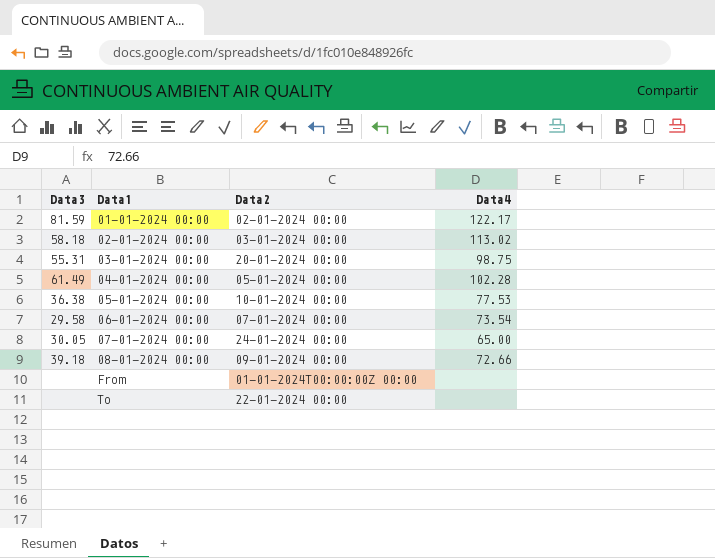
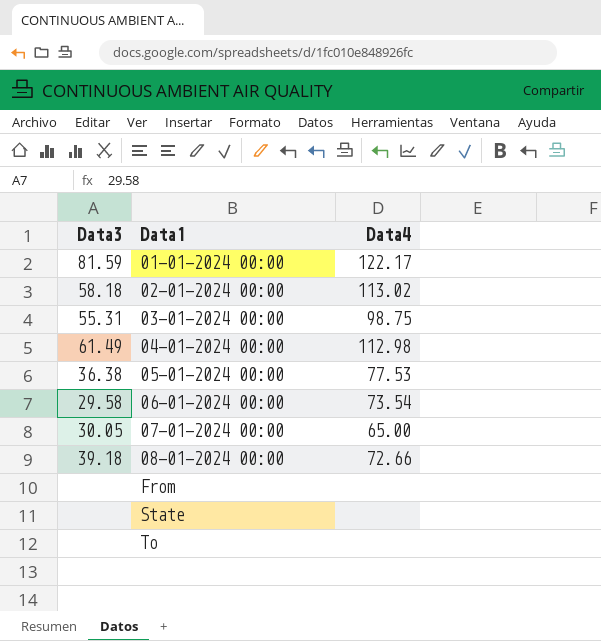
column Data2 | position: 3 -> none
04-01-2024 00:00 | Data4: 102.28 -> 112.98
row State: none -> none | none

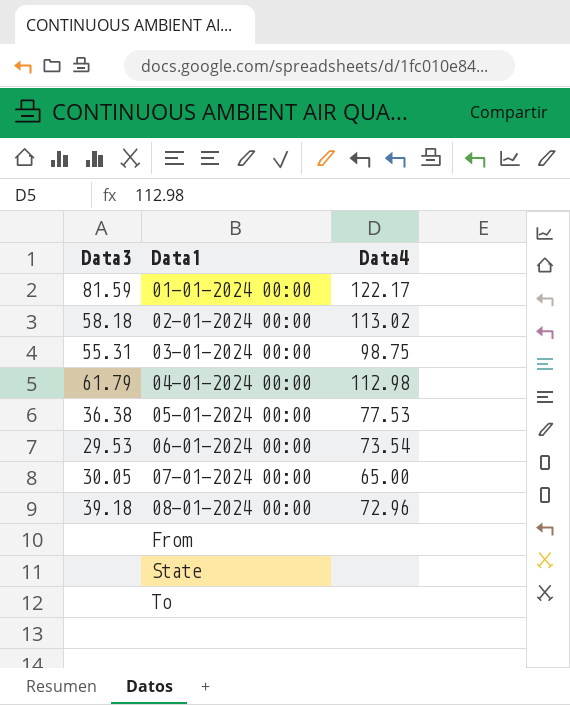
04-01-2024 00:00 | Data3: 61.49 -> 61.79
06-01-2024 00:00 | Data3: 29.58 -> 29.53
08-01-2024 00:00 | Data4: 72.66 -> 72.96

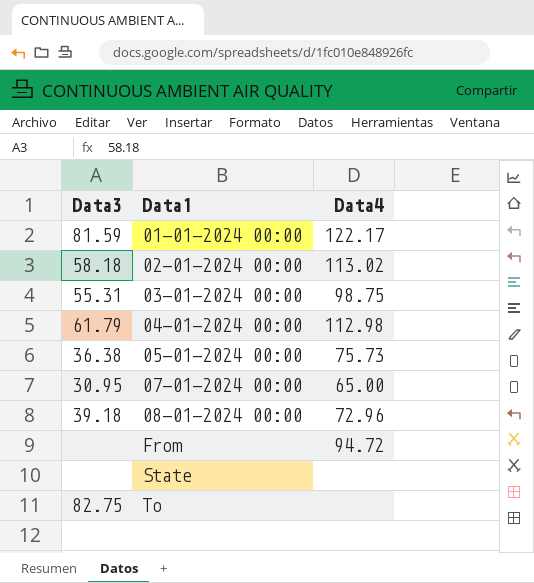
row 06-01-2024 00:00: 29.53 | 73.54 -> none
05-01-2024 00:00 | Data4: 77.53 -> 75.73
07-01-2024 00:00 | Data3: 30.05 -> 30.95
From | Data4: none -> 94.72
To | Data3: none -> 82.75

